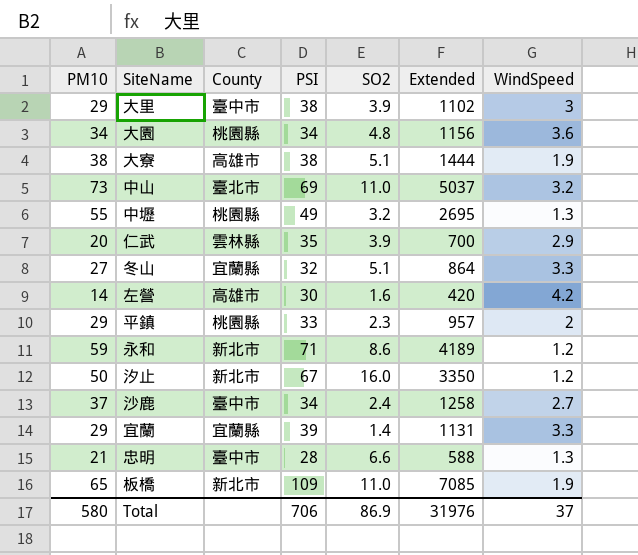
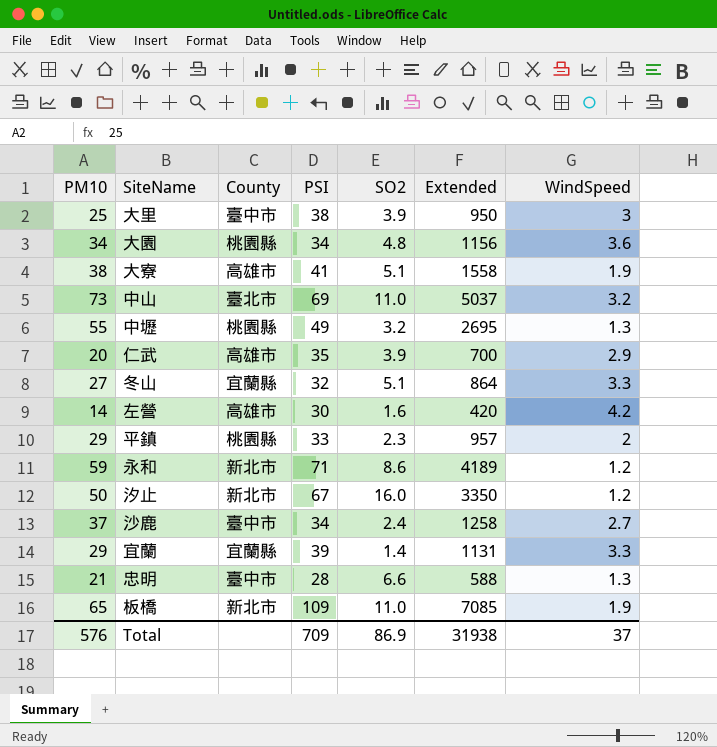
大里 | PM10: 29 -> 25
大里 | Extended: 1102 -> 950
大寮 | PSI: 38 -> 41
大寮 | Extended: 1444 -> 1558
仁武 | County: 雲林縣 -> 高雄市
Total | PM10: 580 -> 576
Total | PSI: 706 -> 709
Total | Extended: 31976 -> 31938

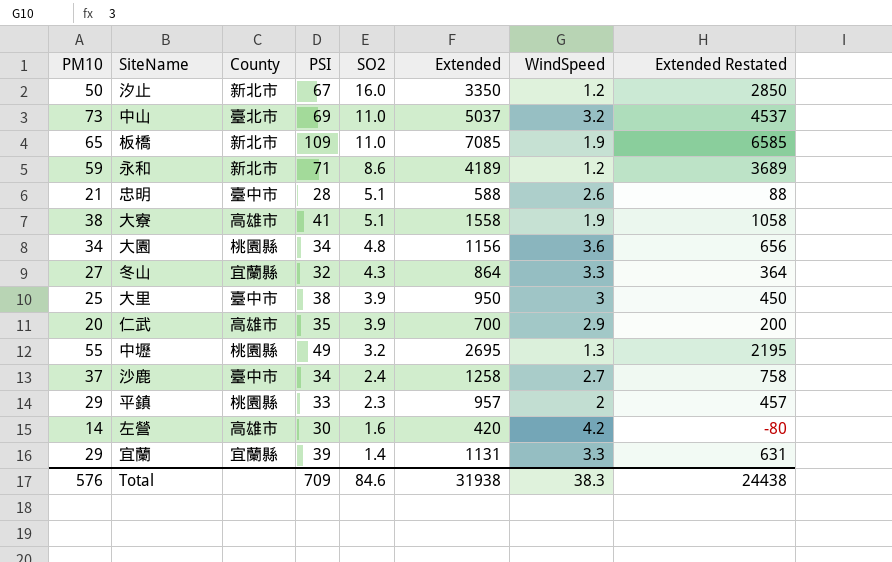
row order: none -> SO2 descending
column Extended Restated | formula: none -> [Extended] - 500
忠明 | SO2: 6.6 -> 5.1
忠明 | WindSpeed: 1.3 -> 2.6
冬山 | SO2: 5.1 -> 4.3
Total | SO2: 86.9 -> 84.6
Total | WindSpeed: 37 -> 38.3

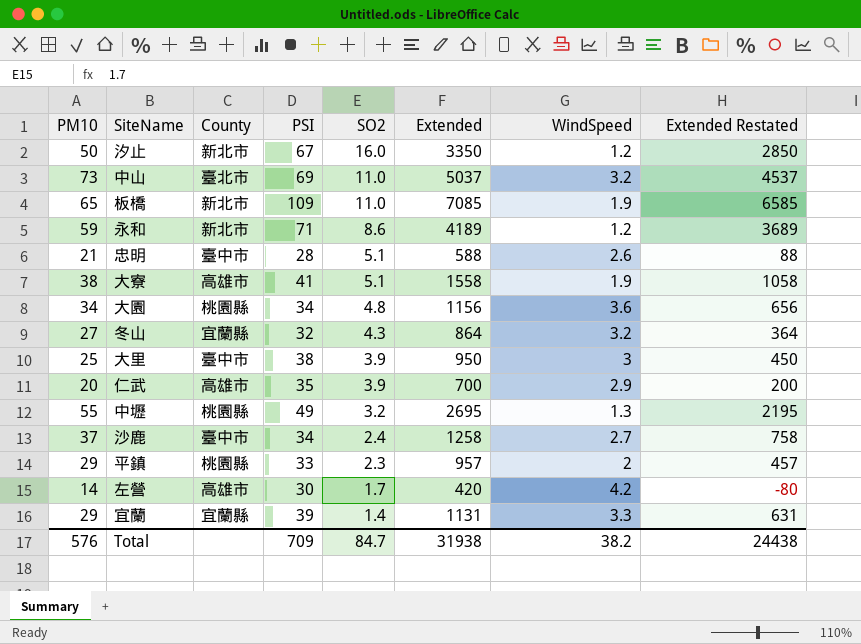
冬山 | WindSpeed: 3.3 -> 3.2
左營 | SO2: 1.6 -> 1.7
Total | SO2: 84.6 -> 84.7
Total | WindSpeed: 38.3 -> 38.2

